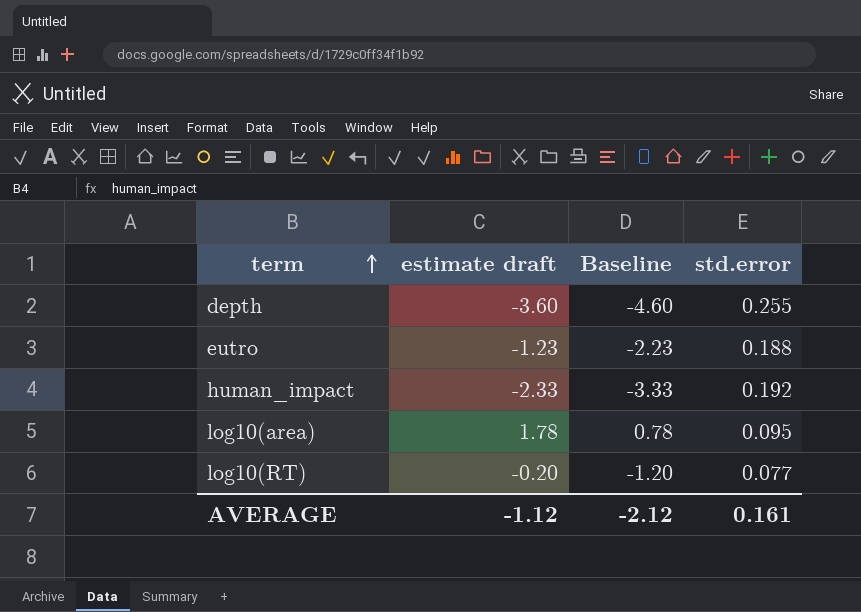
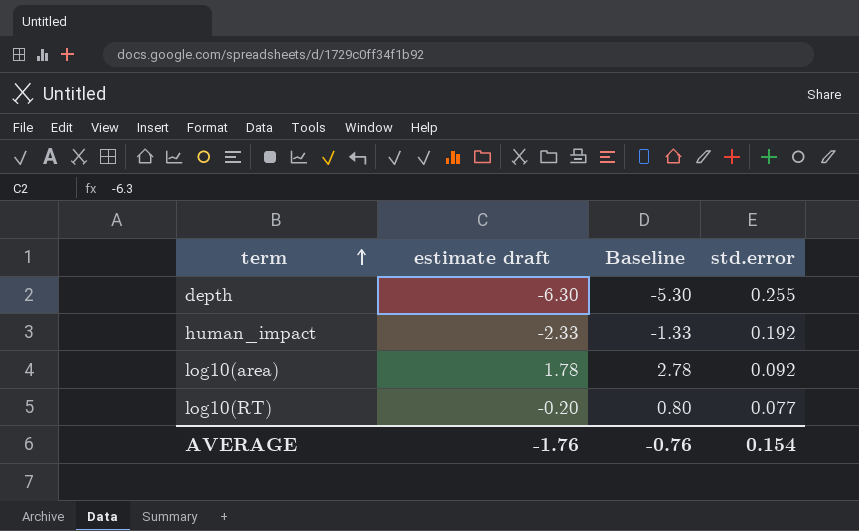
column Baseline | formula: [estimate draft] - 1 -> [estimate draft] + 1
row eutro: -1.23 | -2.23 | 0.188 -> none
depth | estimate draft: -3.60 -> -6.30
log10(area) | std.error: 0.095 -> 0.092
AVERAGE | estimate draft: -1.12 -> -1.76
AVERAGE | Baseline: -2.12 -> -0.76
AVERAGE | std.error: 0.161 -> 0.154

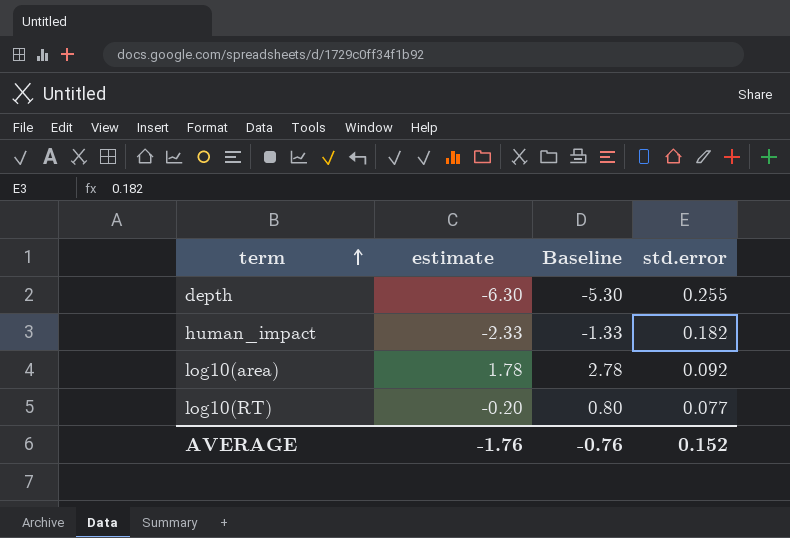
column name: estimate draft -> estimate
human_impact | std.error: 0.192 -> 0.182
AVERAGE | std.error: 0.154 -> 0.152

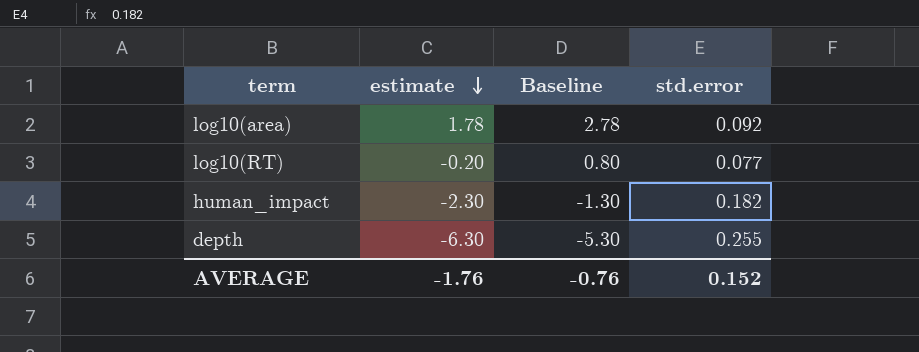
row order: term ascending -> estimate descending
human_impact | estimate: -2.33 -> -2.30
human_impact | Baseline: -1.33 -> -1.30

